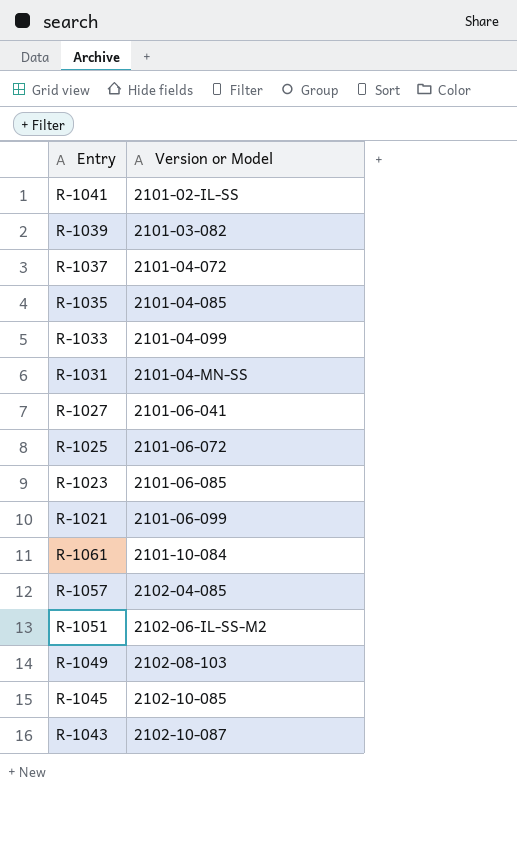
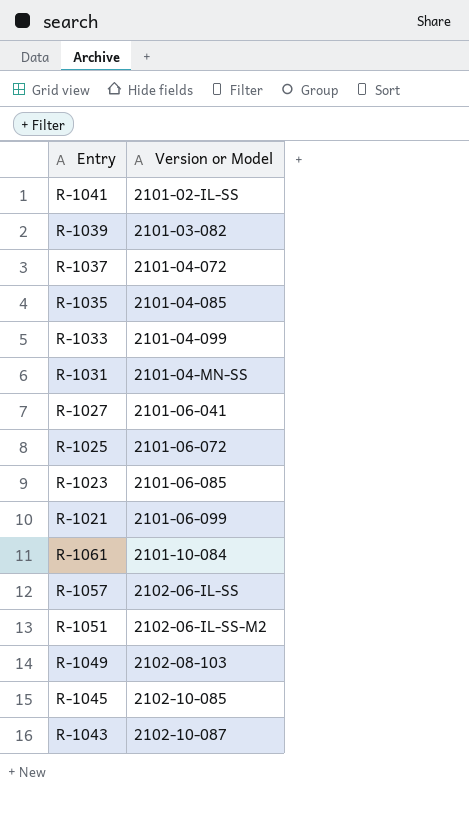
R-1057 | Version or Model: 2102-04-085 -> 2102-06-IL-SS

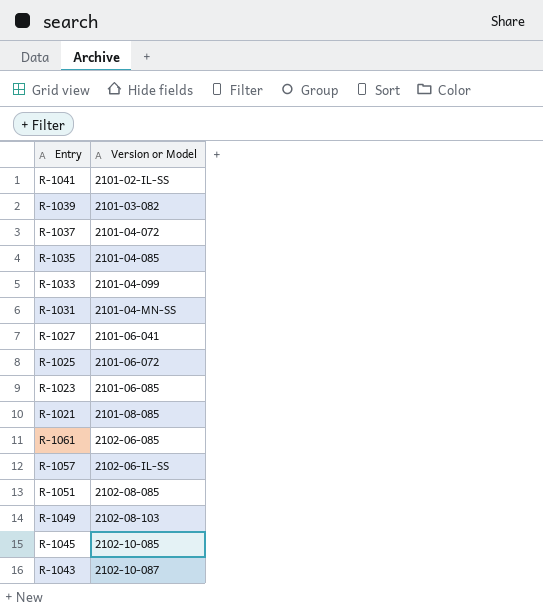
R-1021 | Version or Model: 2101-06-099 -> 2101-08-085
R-1061 | Version or Model: 2101-10-084 -> 2102-06-085
R-1051 | Version or Model: 2102-06-IL-SS-M2 -> 2102-08-085

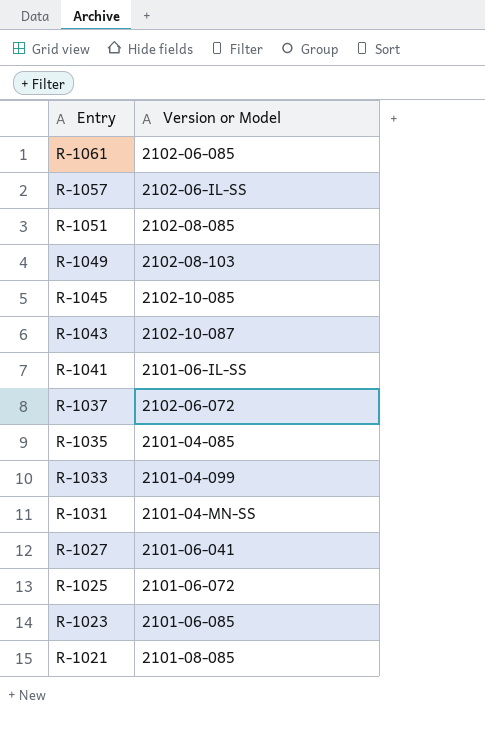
row order: Version or Model ascending -> Entry descending
row R-1039: 2101-03-082 -> none
R-1041 | Version or Model: 2101-02-IL-SS -> 2101-06-IL-SS
R-1037 | Version or Model: 2101-04-072 -> 2102-06-072

